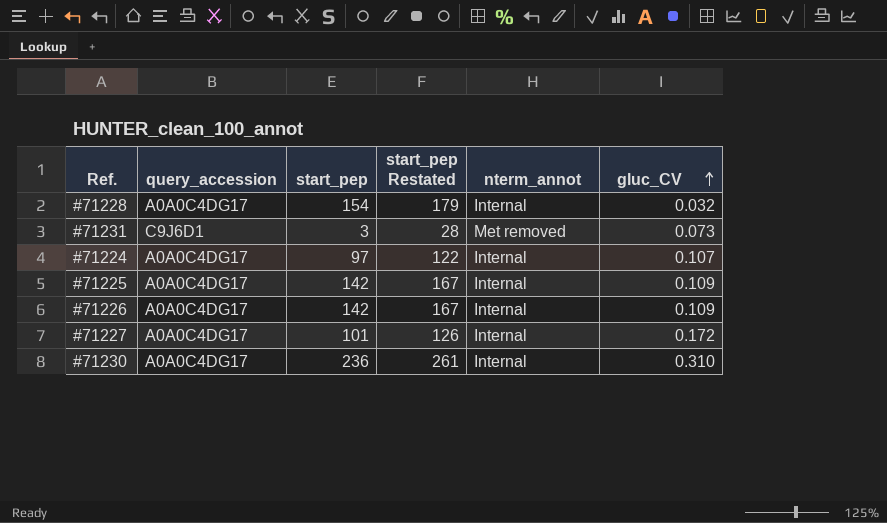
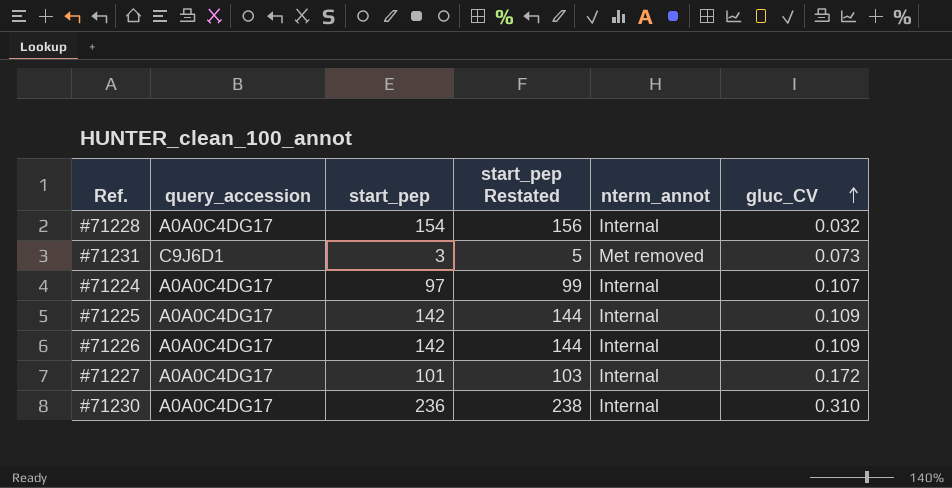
column start_pep Restated | formula: [start_pep] + 25 -> [start_pep] + 2

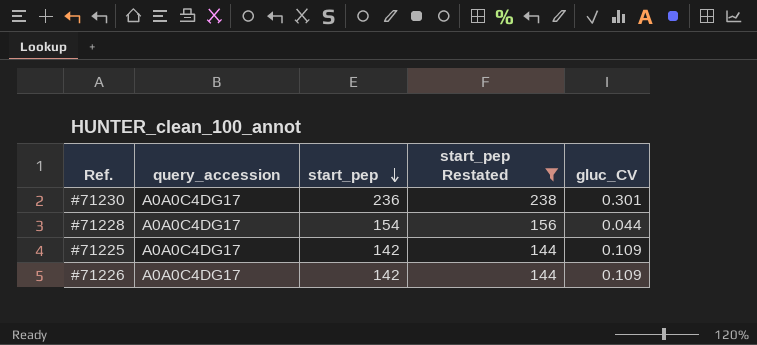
filter: none -> start_pep Restated >= 144
row order: gluc_CV ascending -> start_pep descending
column nterm_annot | position: 5 -> none
#71230 | gluc_CV: 0.310 -> 0.301
#71228 | gluc_CV: 0.032 -> 0.044

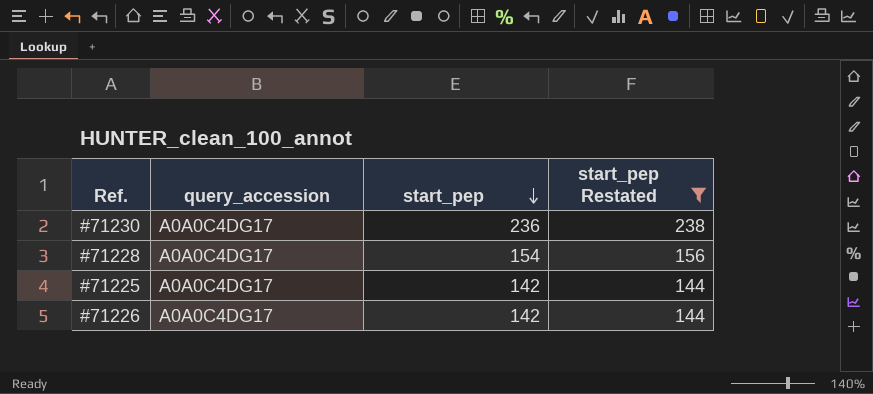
column gluc_CV | position: 5 -> none

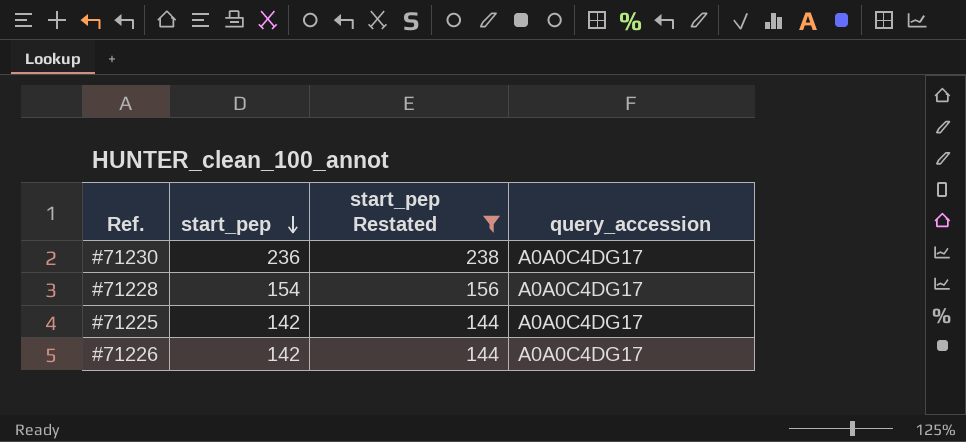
column query_accession | position: 2 -> 4

